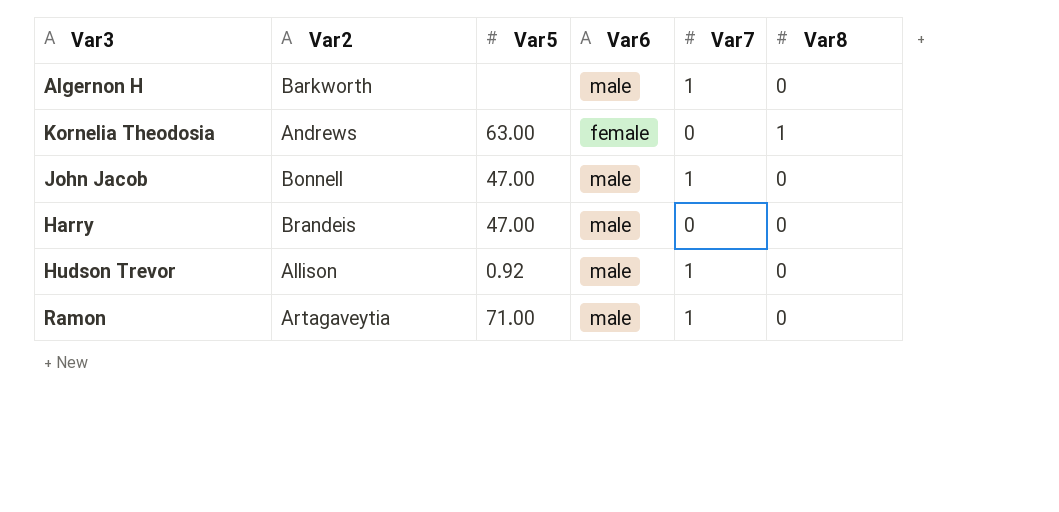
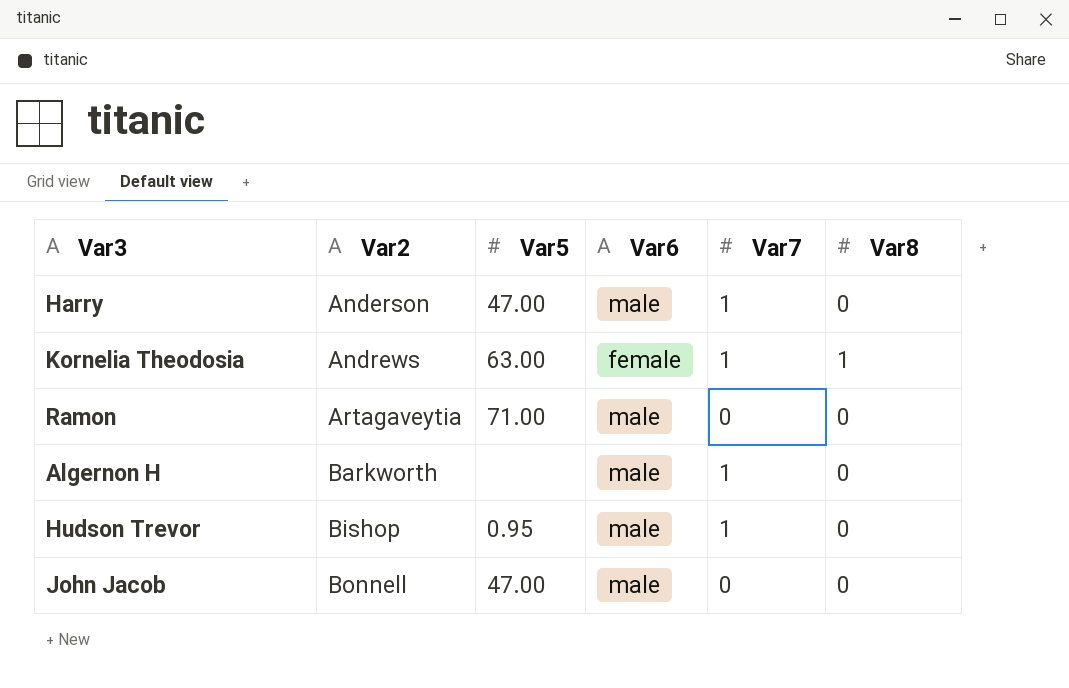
row order: none -> Var2 ascending
Harry | Var2: Brandeis -> Anderson
Harry | Var7: 0 -> 1
Kornelia Theodosia | Var7: 0 -> 1
Ramon | Var7: 1 -> 0
Hudson Trevor | Var2: Allison -> Bishop
Hudson Trevor | Var5: 0.92 -> 0.95
John Jacob | Var7: 1 -> 0

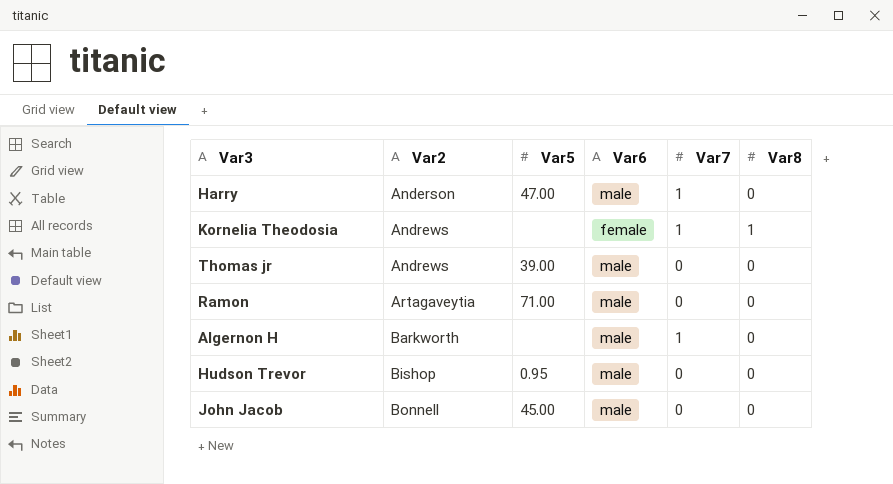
Kornelia Theodosia | Var5: 63.00 -> none
row Thomas jr: none -> Andrews | 39.00 | male | 0 | 0
Hudson Trevor | Var7: 1 -> 0
John Jacob | Var5: 47.00 -> 45.00

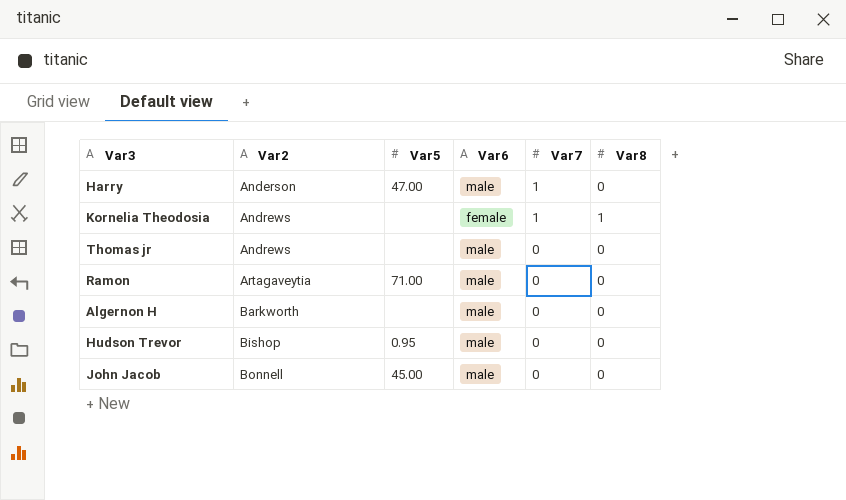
Thomas jr | Var5: 39.00 -> none
Algernon H | Var7: 1 -> 0

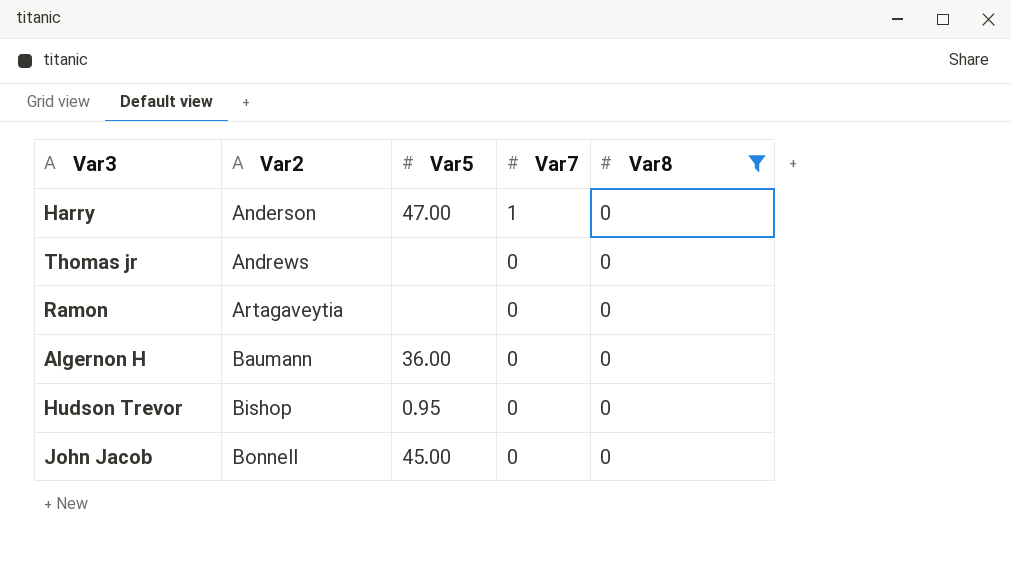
filter: none -> Var8 = 0
column Var6 | position: 4 -> none
Ramon | Var5: 71.00 -> none
Algernon H | Var2: Barkworth -> Baumann
Algernon H | Var5: none -> 36.00

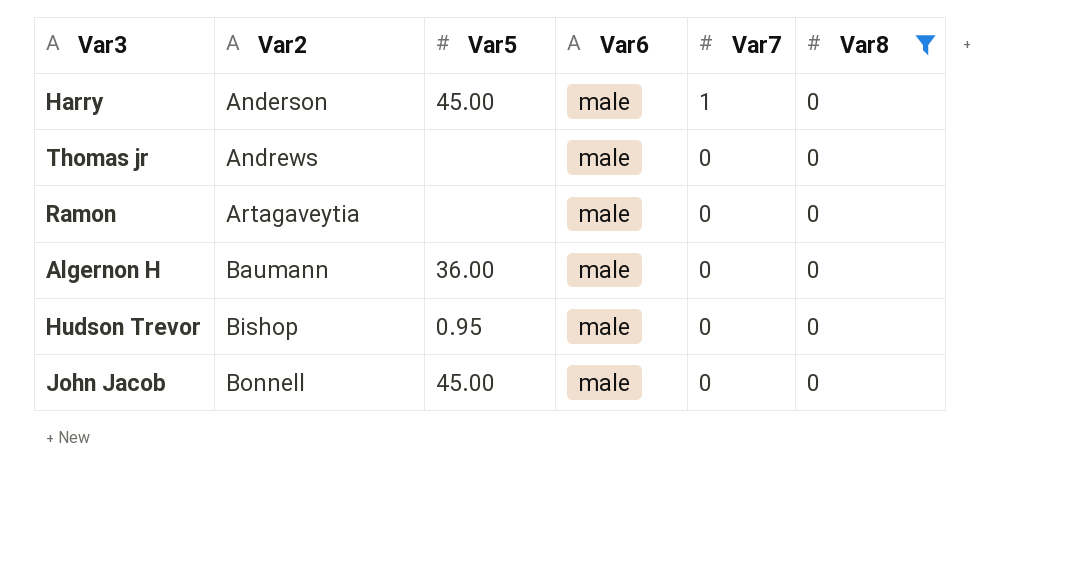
column Var6 | position: none -> 4
Harry | Var5: 47.00 -> 45.00

